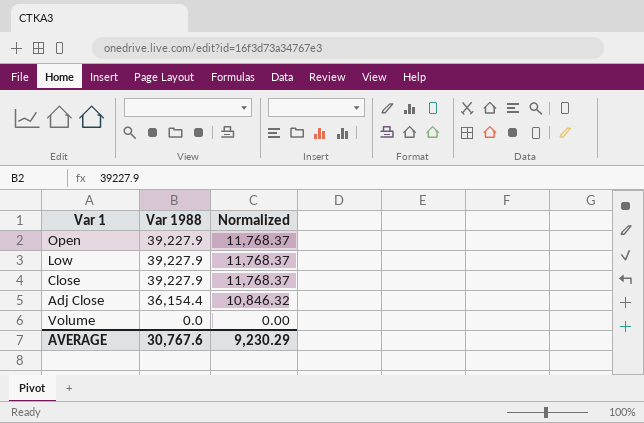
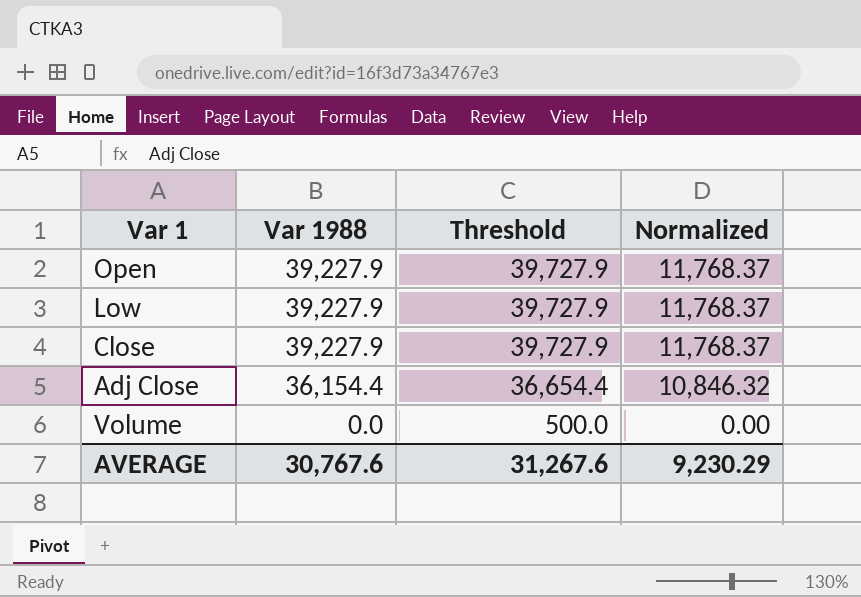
column Threshold | formula: none -> [Var 1988] + 500

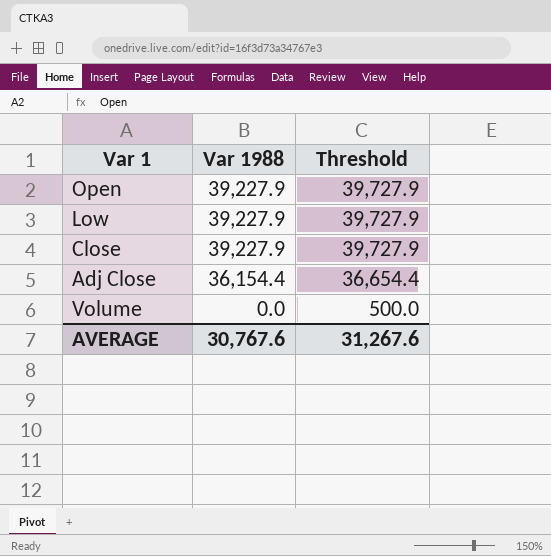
column Normalized | formula: [Var 1988] * 0.3 -> none

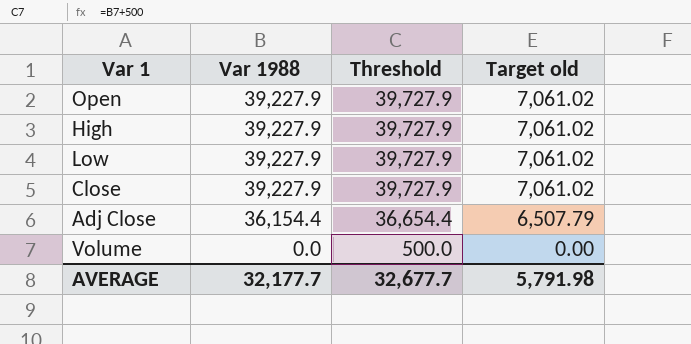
column Target old | formula: none -> [Var 1988] * 0.18
row High: none -> 39,227.9 | 39,727.9 | 7,061.02
AVERAGE | Var 1988: 30,767.6 -> 32,177.7
AVERAGE | Threshold: 31,267.6 -> 32,677.7

